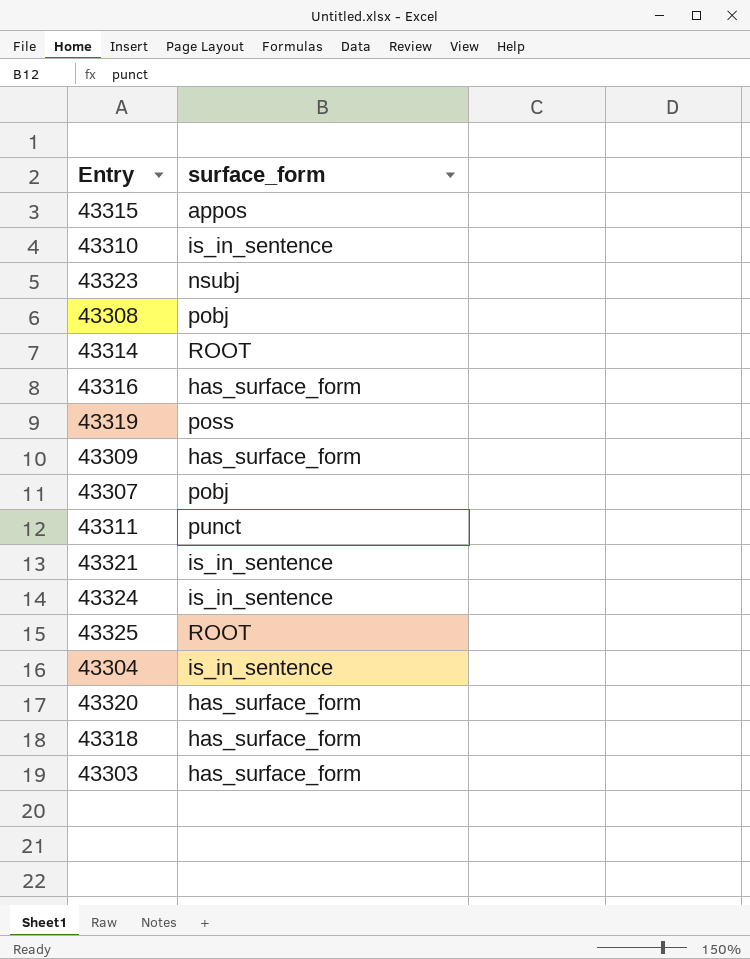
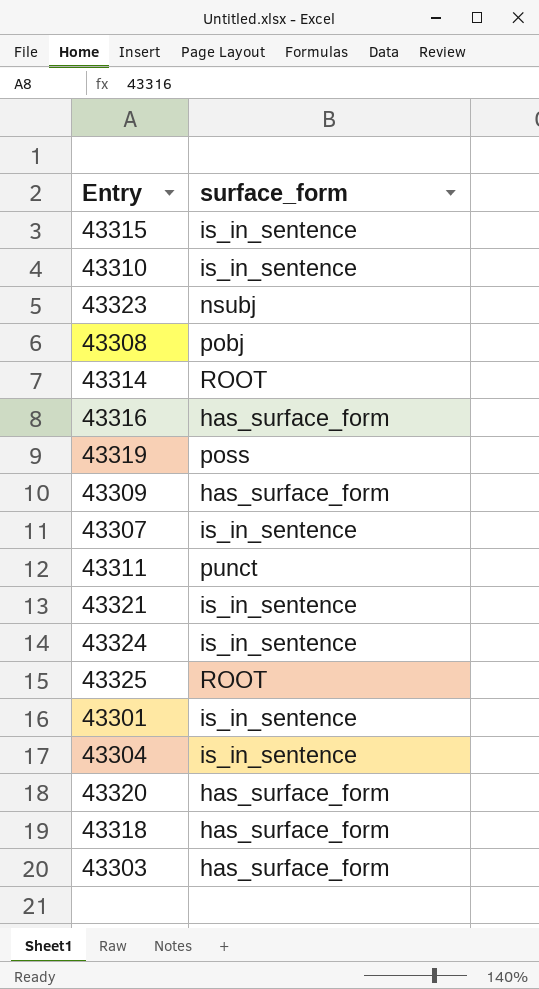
43315 | surface_form: appos -> is_in_sentence
43307 | surface_form: pobj -> is_in_sentence
row 43301: none -> is_in_sentence

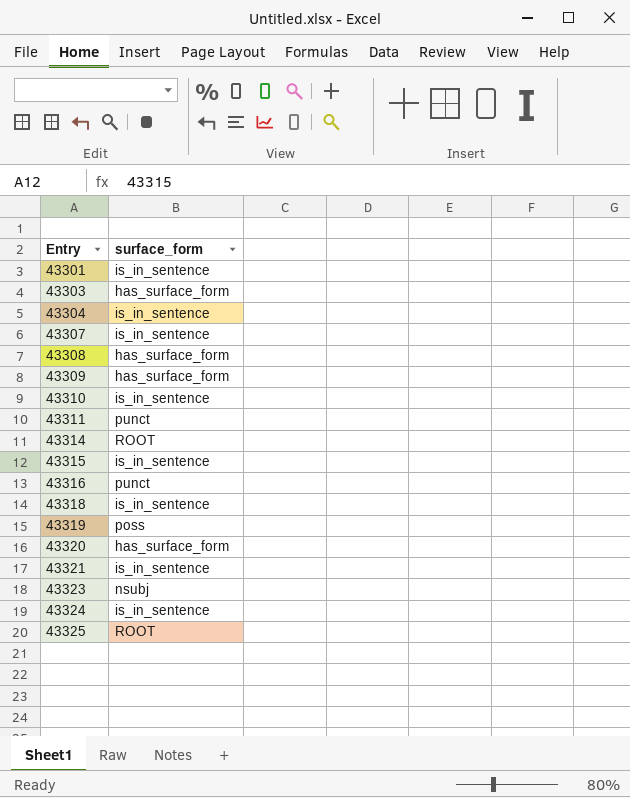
row order: none -> Entry ascending
43308 | surface_form: pobj -> has_surface_form
43316 | surface_form: has_surface_form -> punct
43318 | surface_form: has_surface_form -> is_in_sentence

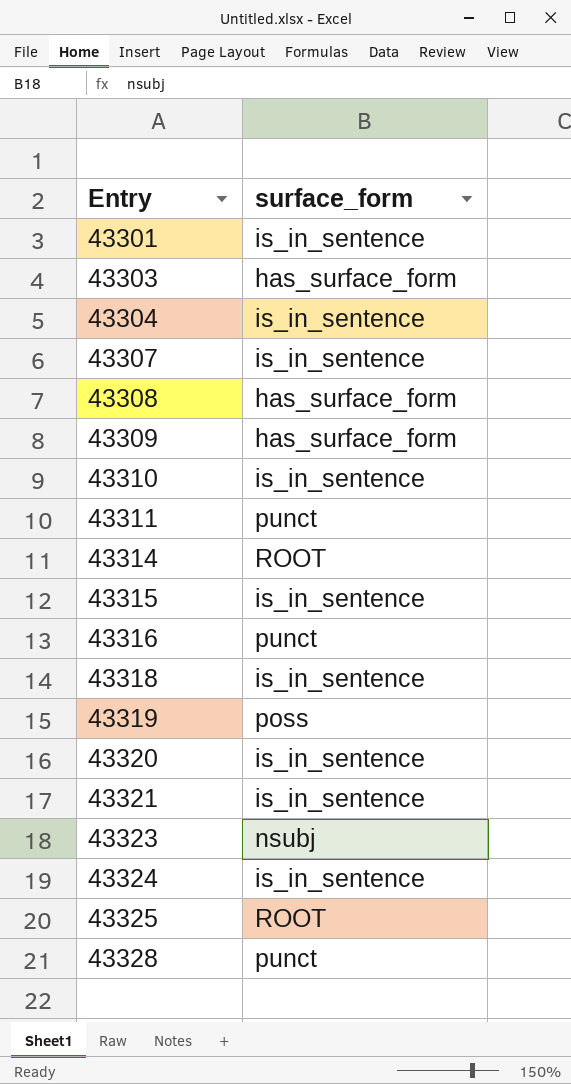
43320 | surface_form: has_surface_form -> is_in_sentence
row 43328: none -> punct

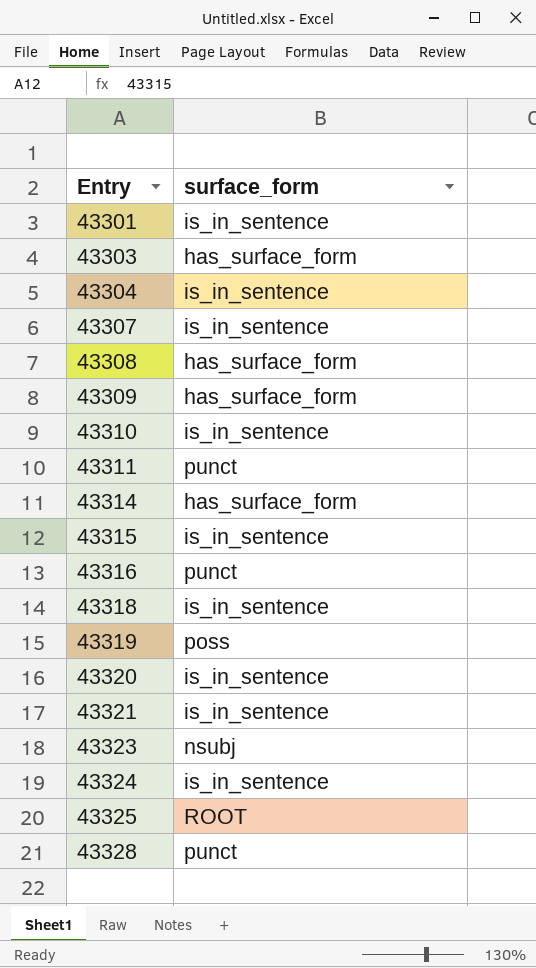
43314 | surface_form: ROOT -> has_surface_form

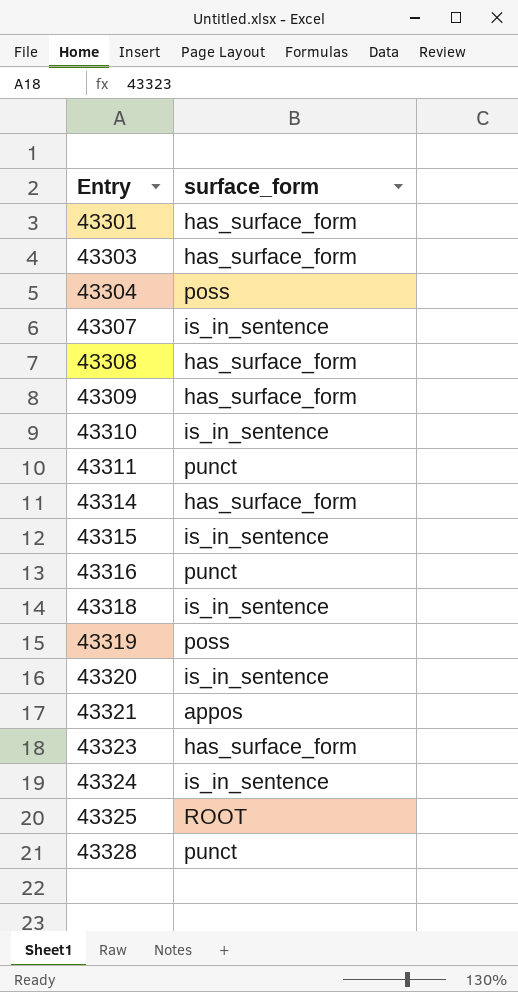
43301 | surface_form: is_in_sentence -> has_surface_form
43304 | surface_form: is_in_sentence -> poss
43321 | surface_form: is_in_sentence -> appos
43323 | surface_form: nsubj -> has_surface_form

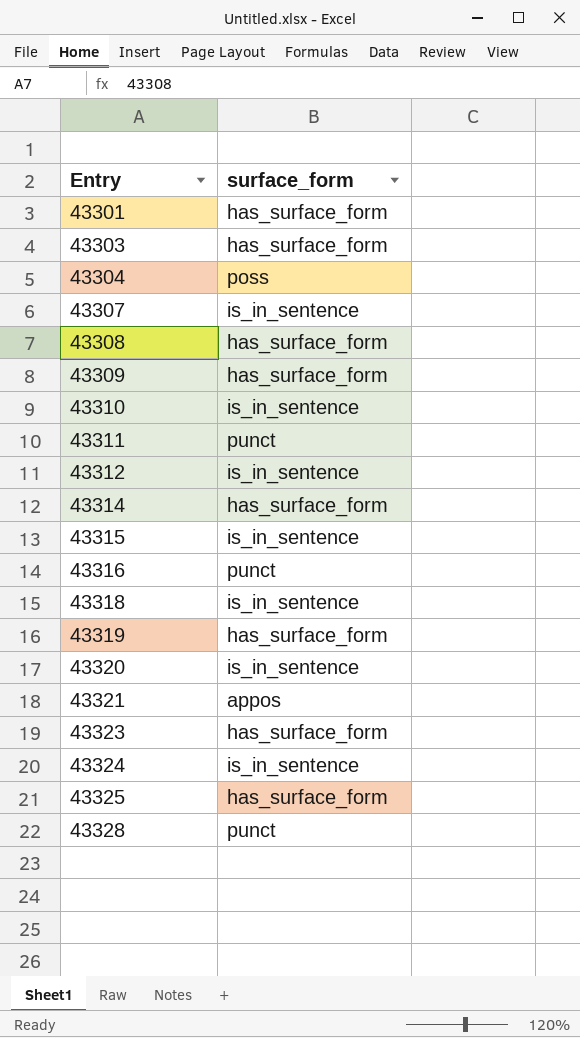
row 43312: none -> is_in_sentence
43319 | surface_form: poss -> has_surface_form
43325 | surface_form: ROOT -> has_surface_form

